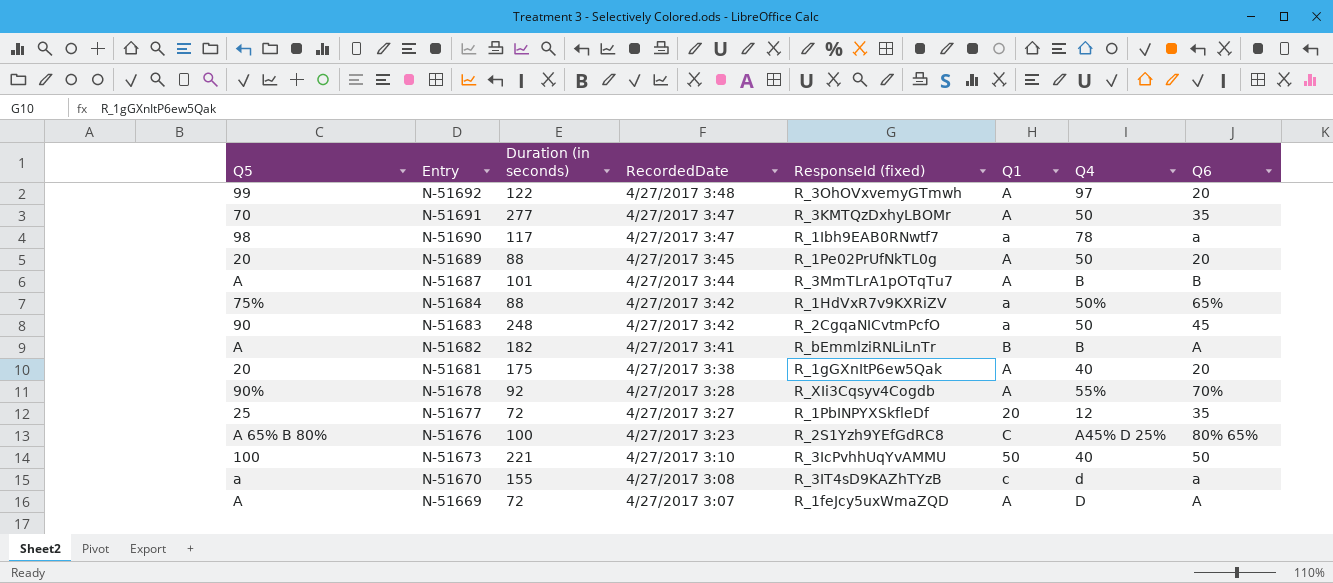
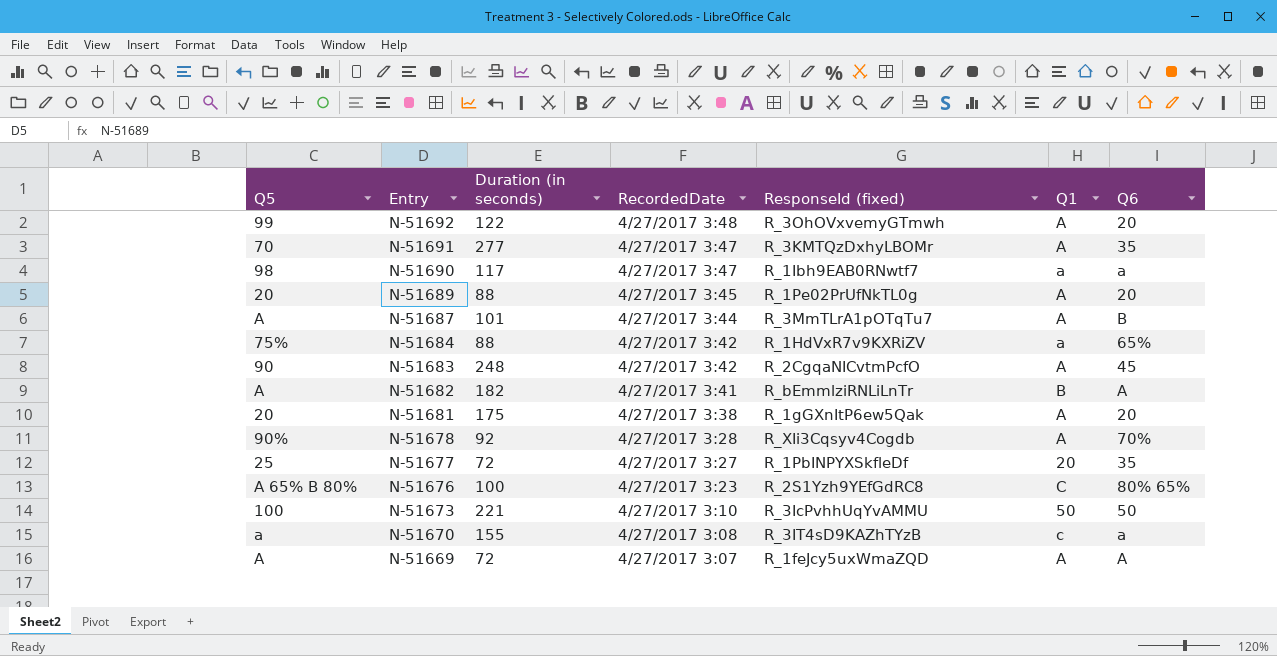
column Q4 | position: 7 -> none
N-51683 | Q1: a -> A

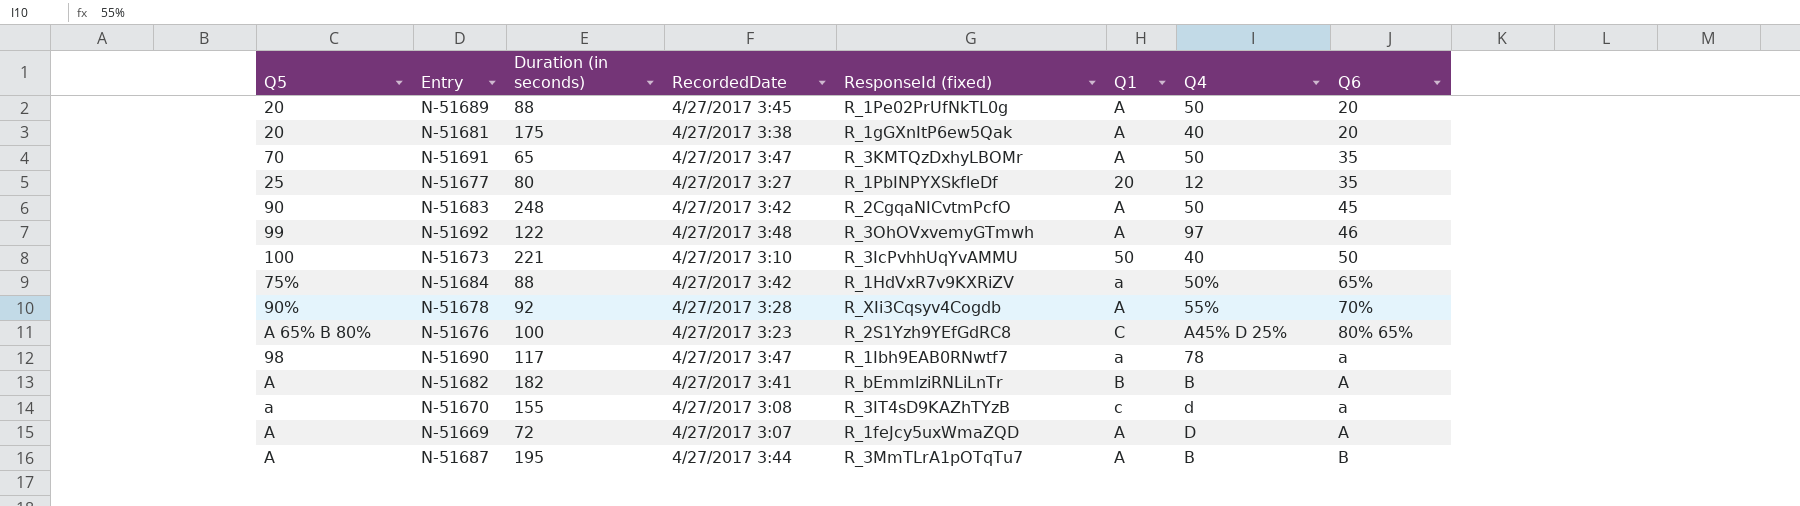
row order: Entry descending -> Q6 ascending
column Q4 | position: none -> 7
N-51691 | Duration (in seconds): 277 -> 65
N-51677 | Duration (in seconds): 72 -> 80
N-51692 | Q6: 20 -> 46
N-51687 | Duration (in seconds): 101 -> 195

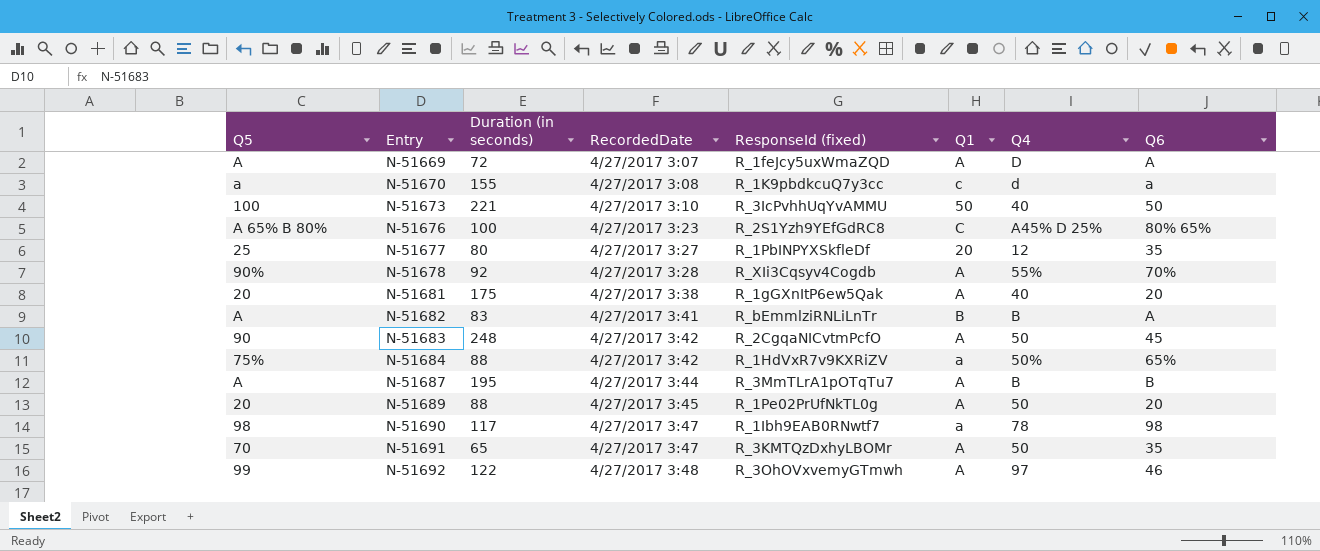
row order: Q6 ascending -> Entry ascending
N-51670 | ResponseId (fixed): R_3IT4sD9KAZhTYzB -> R_1K9pbdkcuQ7y3cc
N-51682 | Duration (in seconds): 182 -> 83
N-51690 | Q6: a -> 98

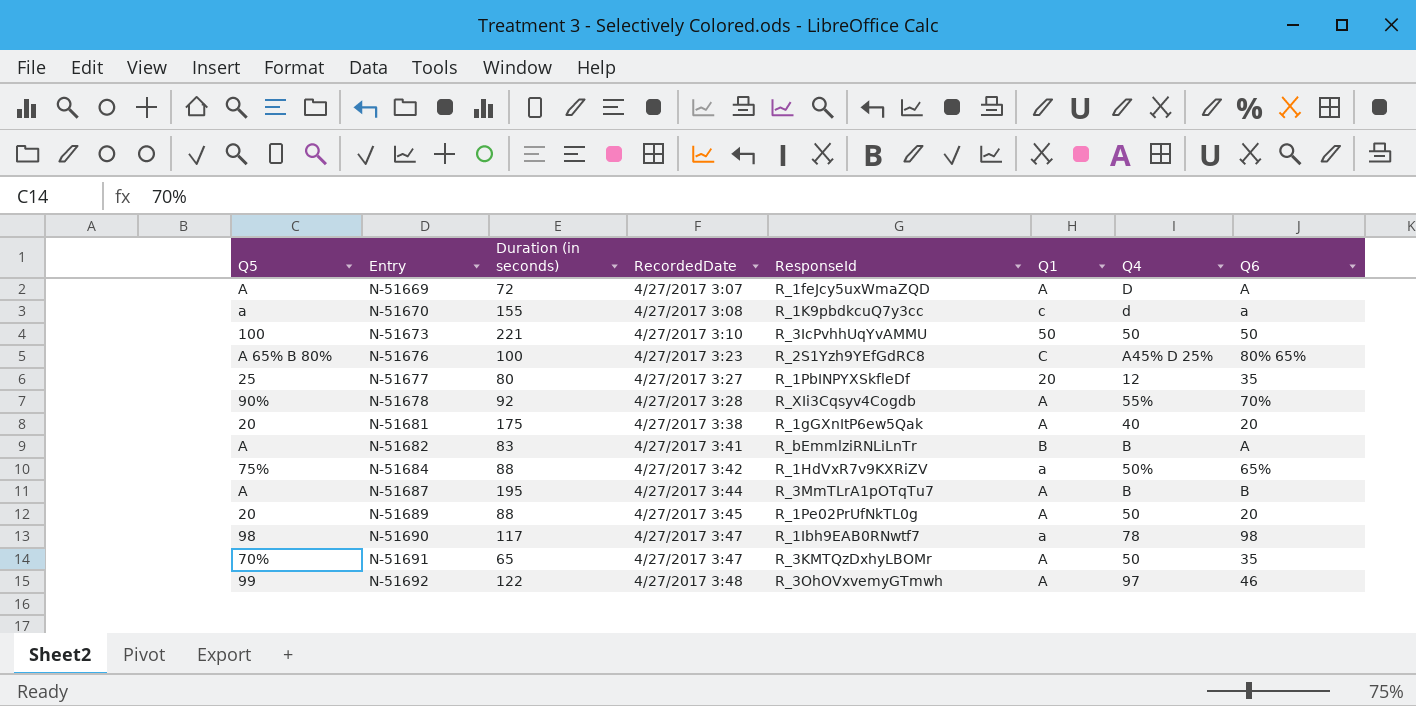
column name: ResponseId (fixed) -> ResponseId
row N-51683: 90 | 248 | 4/27/2017 3:42 | R_2CgqaNICvtmPcfO | A | 50 | 45 -> none
N-51673 | Q4: 40 -> 50
N-51691 | Q5: 70 -> 70%

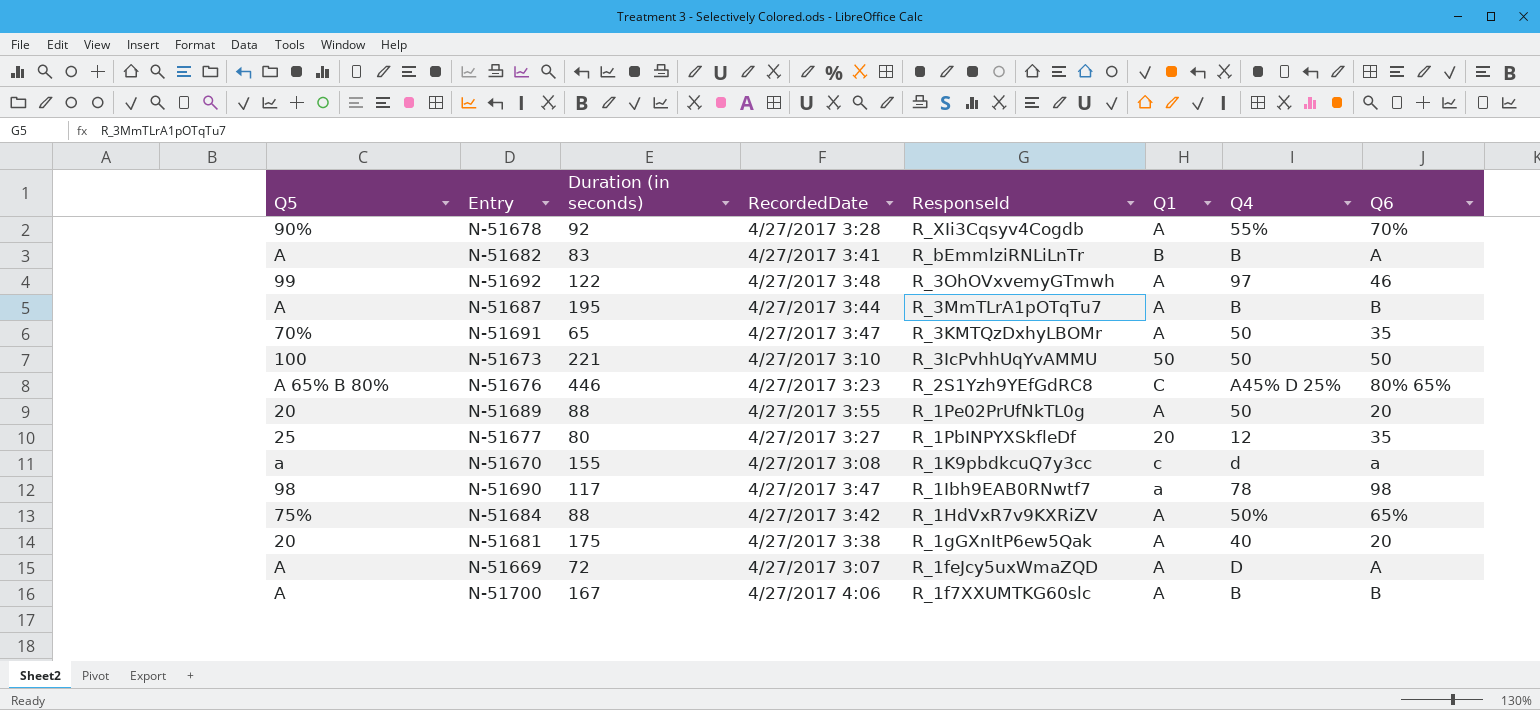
row order: Entry ascending -> ResponseId descending
N-51676 | Duration (in seconds): 100 -> 446
N-51689 | RecordedDate: 4/27/2017 3:45 -> 4/27/2017 3:55
N-51684 | Q1: a -> A
row N-51700: none -> A | 167 | 4/27/2017 4:06 | R_1f7XXUMTKG60slc | A | B | B

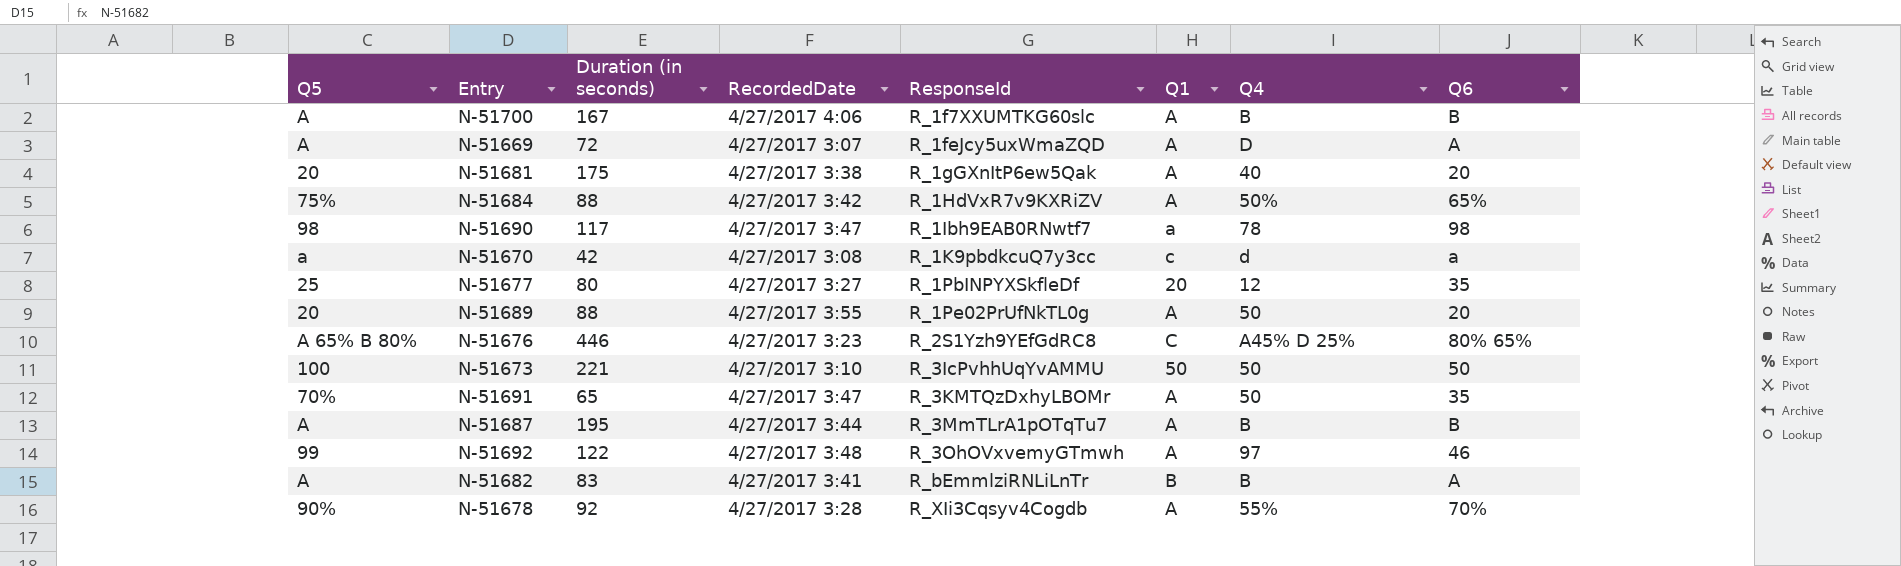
row order: ResponseId descending -> ResponseId ascending
N-51670 | Duration (in seconds): 155 -> 42

